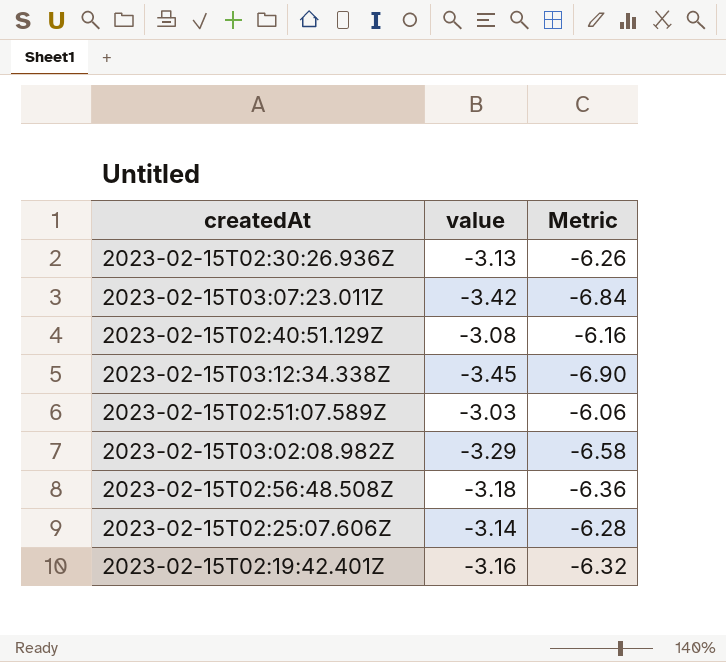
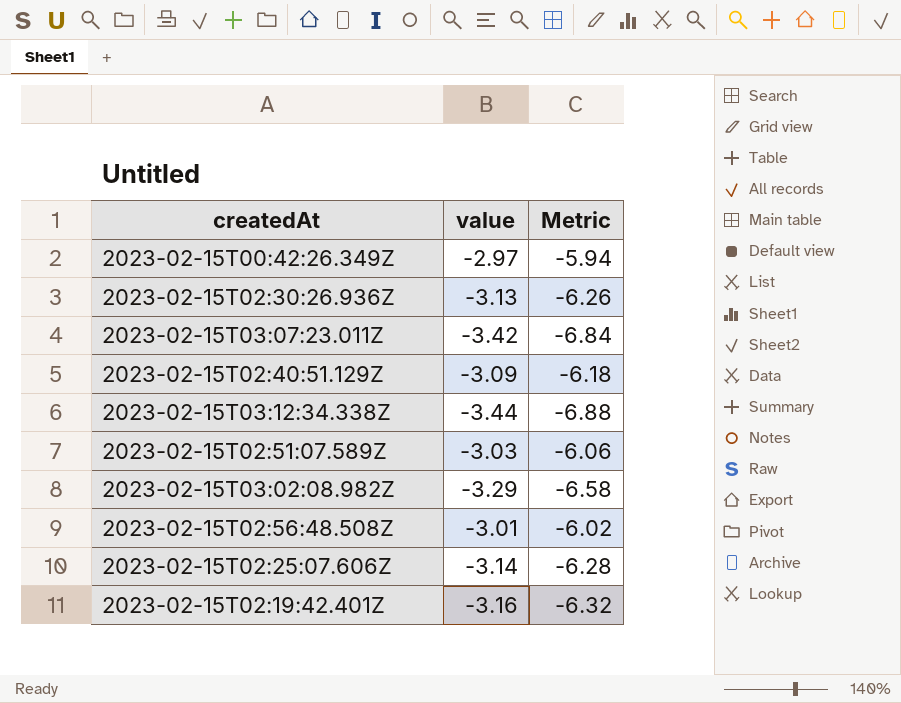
row 2023-02-15T00:42:26.349Z: none -> -2.97 | -5.94
2023-02-15T02:40:51.129Z | value: -3.08 -> -3.09
2023-02-15T02:40:51.129Z | Metric: -6.16 -> -6.18
2023-02-15T03:12:34.338Z | value: -3.45 -> -3.44
2023-02-15T03:12:34.338Z | Metric: -6.90 -> -6.88
2023-02-15T02:56:48.508Z | value: -3.18 -> -3.01
2023-02-15T02:56:48.508Z | Metric: -6.36 -> -6.02

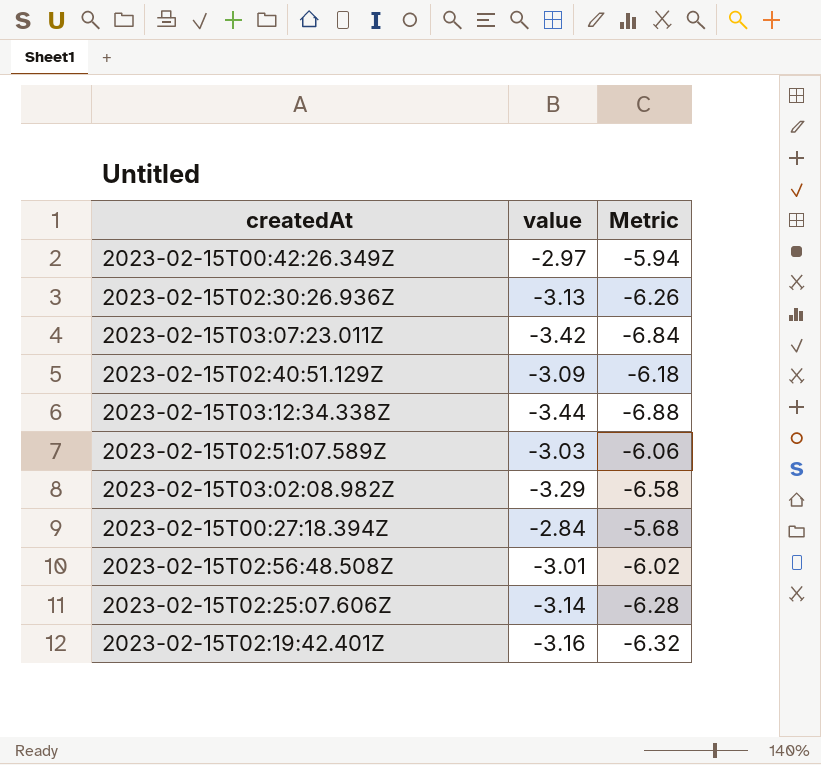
row 2023-02-15T00:27:18.394Z: none -> -2.84 | -5.68

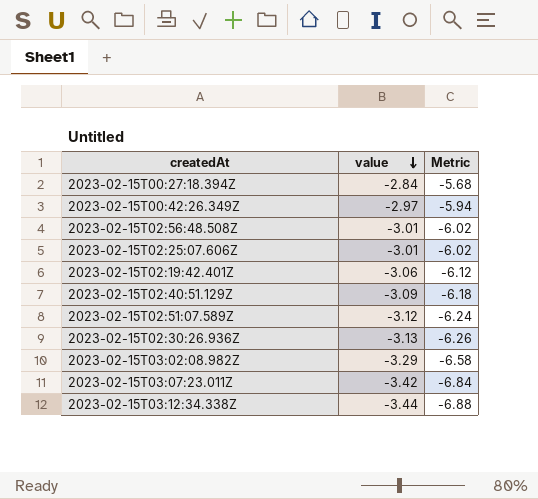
row order: none -> value descending
2023-02-15T02:25:07.606Z | value: -3.14 -> -3.01
2023-02-15T02:25:07.606Z | Metric: -6.28 -> -6.02
2023-02-15T02:19:42.401Z | value: -3.16 -> -3.06
2023-02-15T02:19:42.401Z | Metric: -6.32 -> -6.12
2023-02-15T02:51:07.589Z | value: -3.03 -> -3.12
2023-02-15T02:51:07.589Z | Metric: -6.06 -> -6.24

